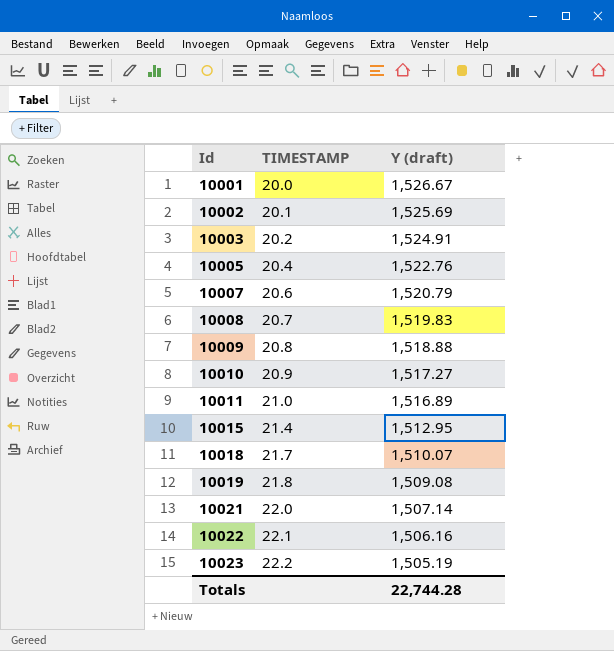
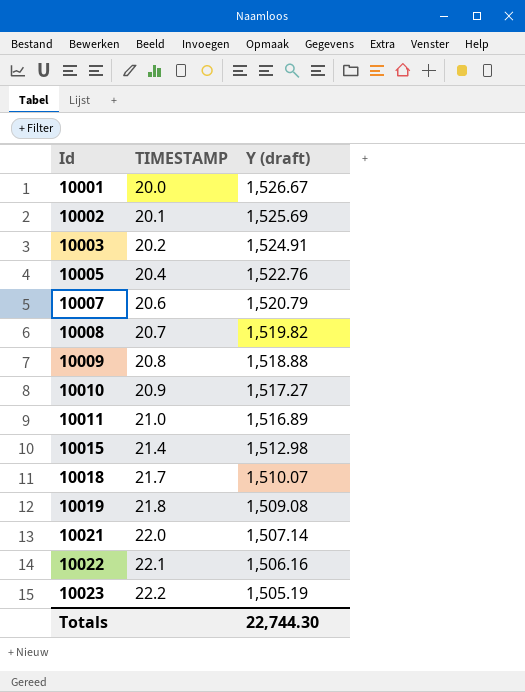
10008 | Y (draft): 1,519.83 -> 1,519.82
10015 | Y (draft): 1,512.95 -> 1,512.98
Totals | Y (draft): 22,744.28 -> 22,744.30

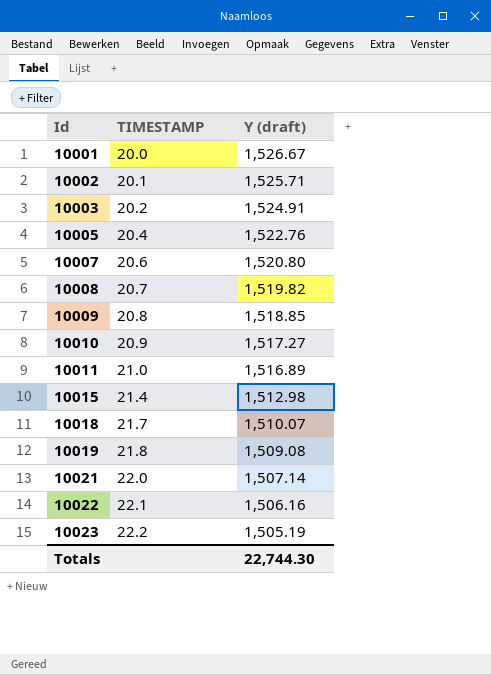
10002 | Y (draft): 1,525.69 -> 1,525.71
10007 | Y (draft): 1,520.79 -> 1,520.80
10009 | Y (draft): 1,518.88 -> 1,518.85

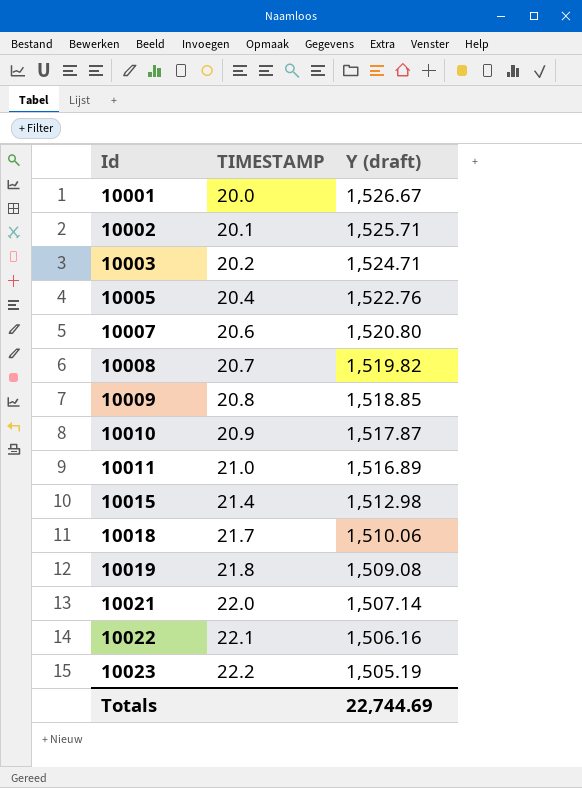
10003 | Y (draft): 1,524.91 -> 1,524.71
10010 | Y (draft): 1,517.27 -> 1,517.87
10018 | Y (draft): 1,510.07 -> 1,510.06
Totals | Y (draft): 22,744.30 -> 22,744.69

